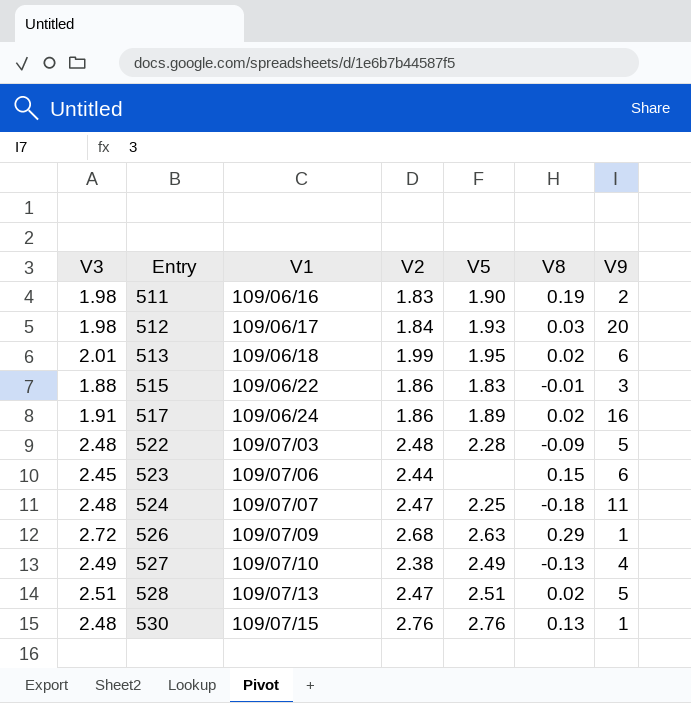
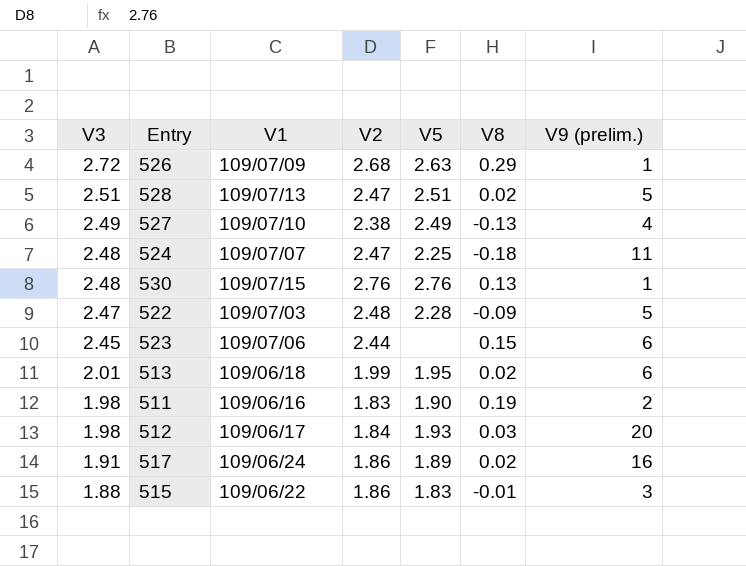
row order: Entry ascending -> V3 descending
column name: V9 -> V9 (prelim.)
522 | V3: 2.48 -> 2.47

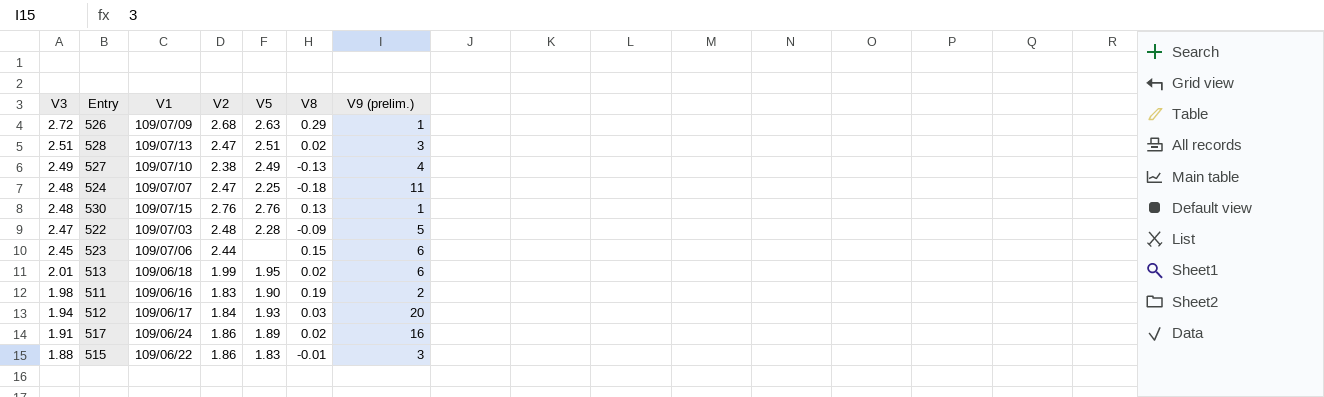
528 | V9 (prelim.): 5 -> 3
512 | V3: 1.98 -> 1.94

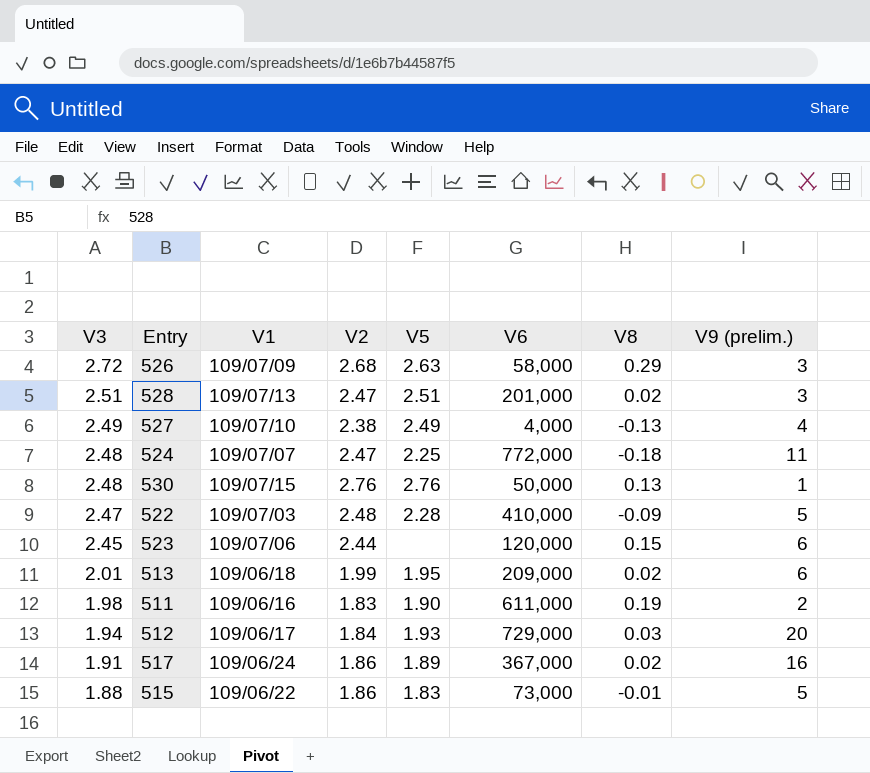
column V6 | position: none -> 6
526 | V9 (prelim.): 1 -> 3
515 | V9 (prelim.): 3 -> 5

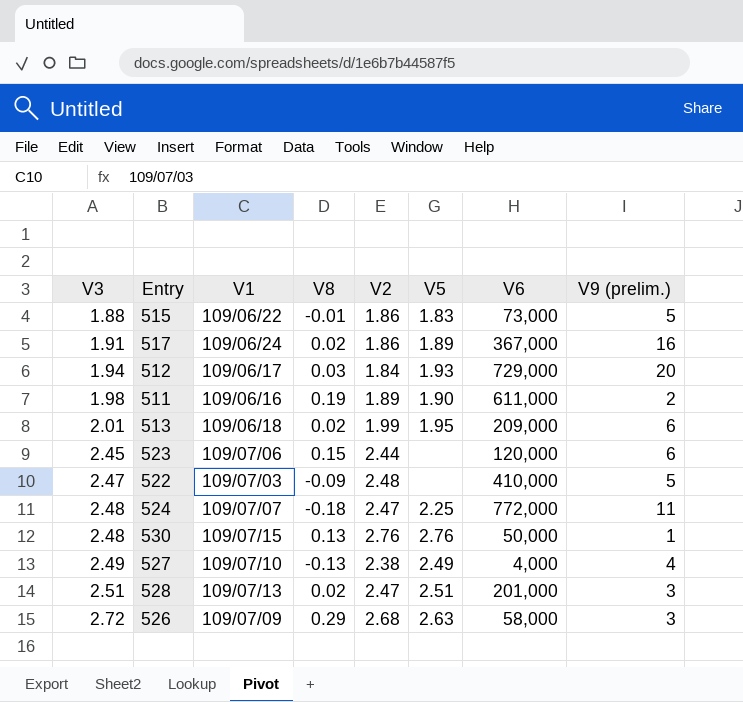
row order: V3 descending -> V3 ascending
column V8 | position: 7 -> 4
511 | V2: 1.83 -> 1.89
522 | V5: 2.28 -> none

